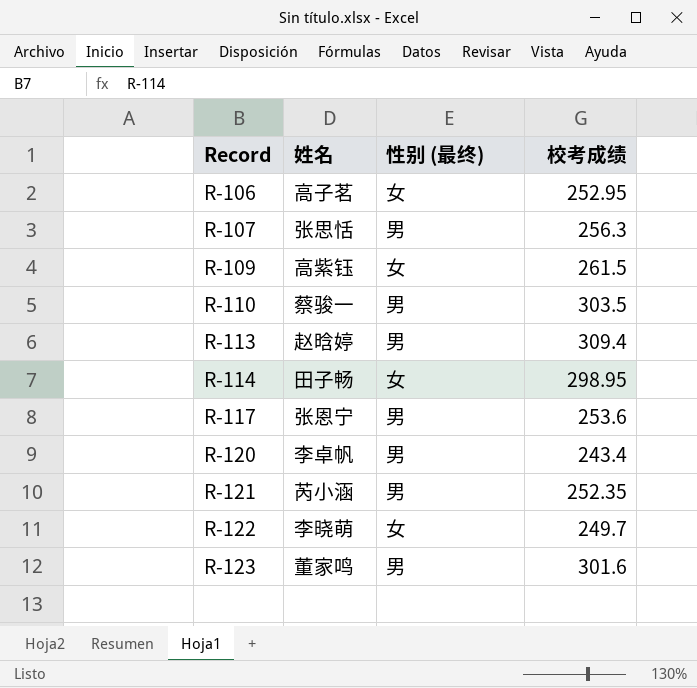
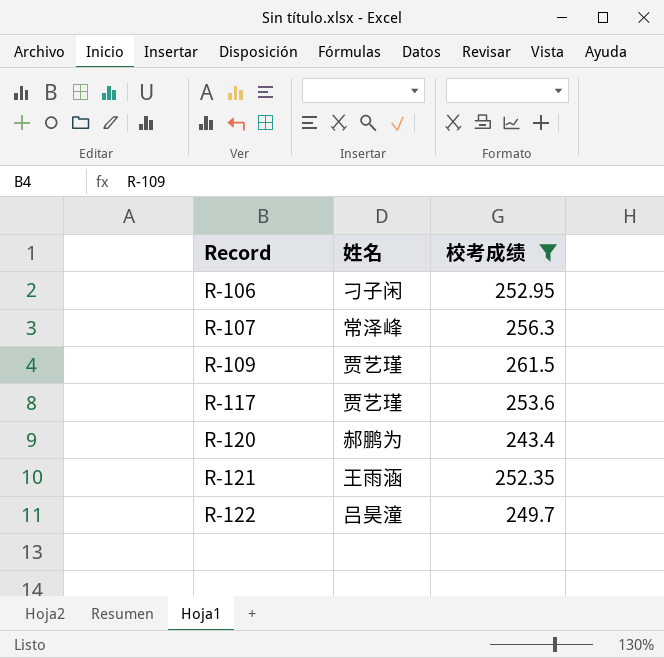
filter: none -> 校考成绩 <= 261.5
column 性别 (最终) | position: 3 -> none
R-106 | 姓名: 高子茗 -> 刁子闲
R-107 | 姓名: 张思恬 -> 常泽峰
R-109 | 姓名: 高紫钰 -> 贾艺瑾
R-117 | 姓名: 张恩宁 -> 贾艺瑾
R-120 | 姓名: 李卓帆 -> 郝鹏为
R-121 | 姓名: 芮小涵 -> 王雨涵
R-122 | 姓名: 李晓萌 -> 吕昊潼

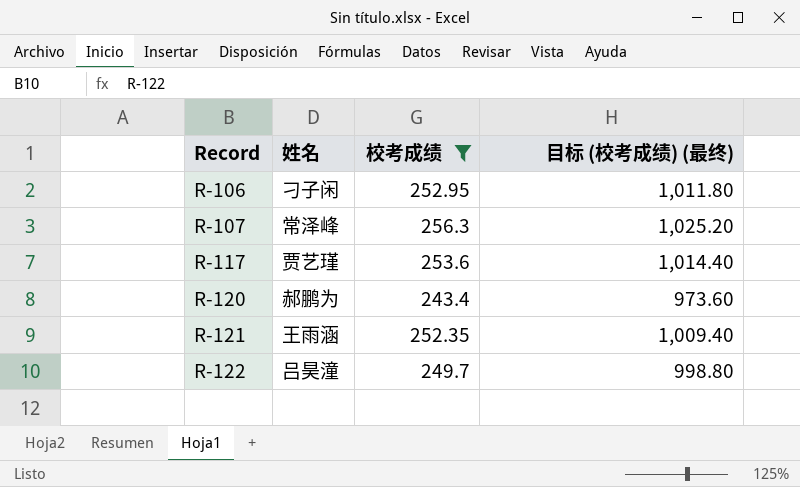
column 目标 (校考成绩) (最终) | formula: none -> [校考成绩] * 4
row R-109: 贾艺瑾 | 261.5 -> none

